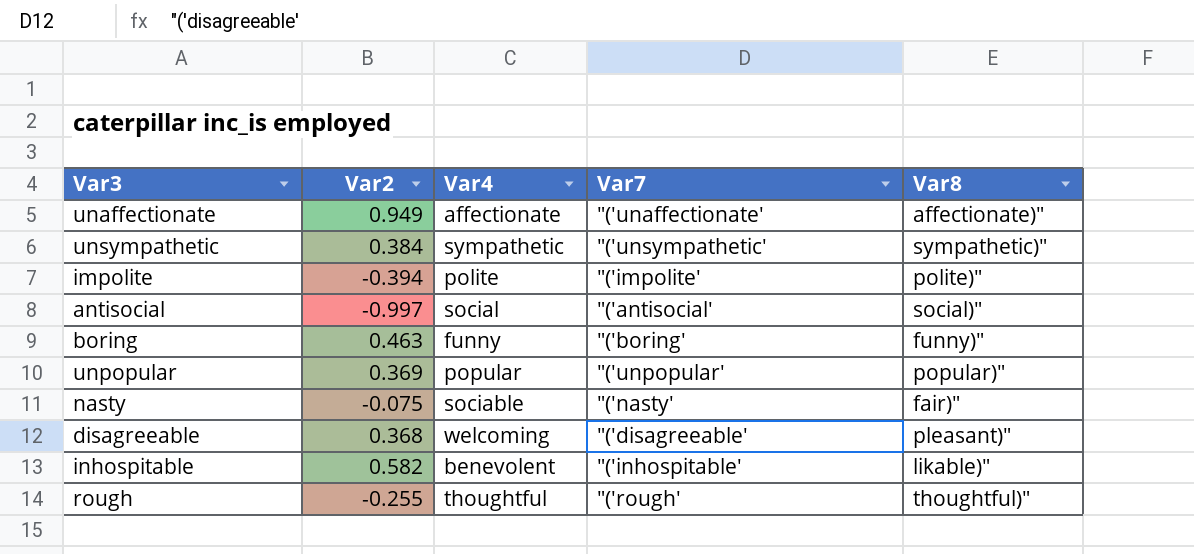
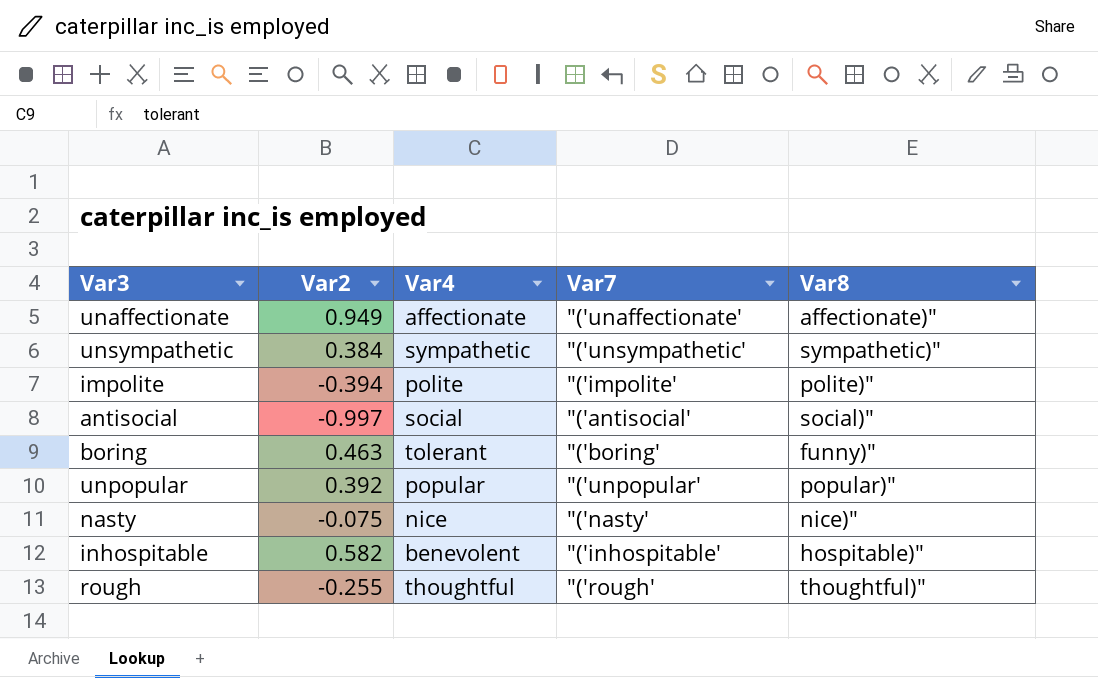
row disagreeable: 0.368 | welcoming | "('disagreeable' | pleasant)" -> none
boring | Var4: funny -> tolerant
unpopular | Var2: 0.369 -> 0.392
nasty | Var4: sociable -> nice
nasty | Var8: fair)" -> nice)"
inhospitable | Var8: likable)" -> hospitable)"

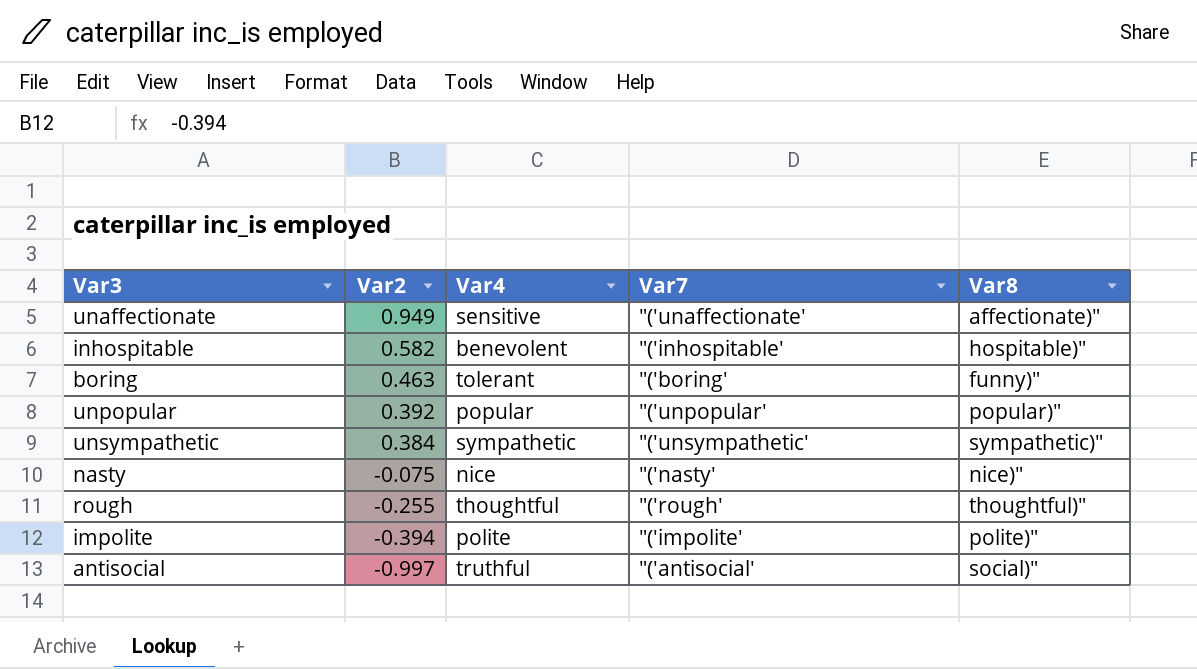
row order: none -> Var2 descending
unaffectionate | Var4: affectionate -> sensitive
antisocial | Var4: social -> truthful

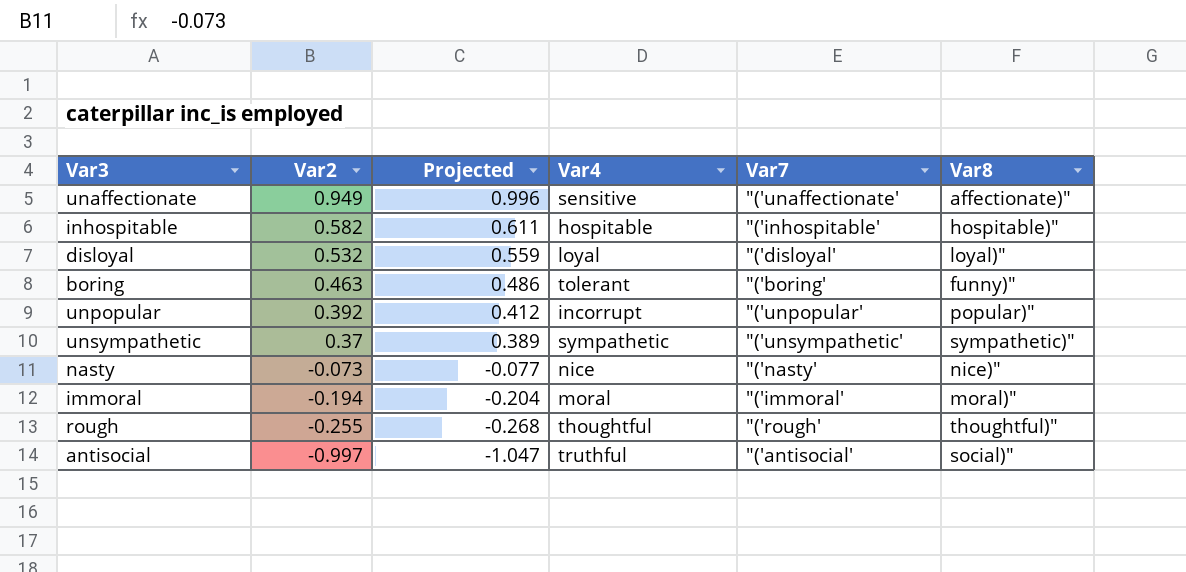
column Projected | formula: none -> [Var2] * 1.05
row impolite: -0.394 | polite | "('impolite' | polite)" -> none
inhospitable | Var4: benevolent -> hospitable
row disloyal: none -> 0.532 | 0.559 | loyal | "('disloyal' | loyal)"
unpopular | Var4: popular -> incorrupt
unsympathetic | Var2: 0.384 -> 0.37
nasty | Var2: -0.075 -> -0.073
row immoral: none -> -0.194 | -0.204 | moral | "('immoral' | moral)"

